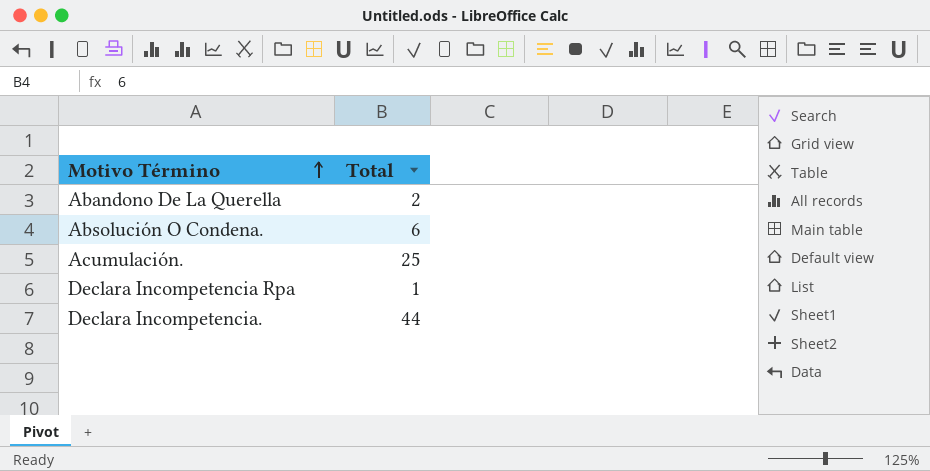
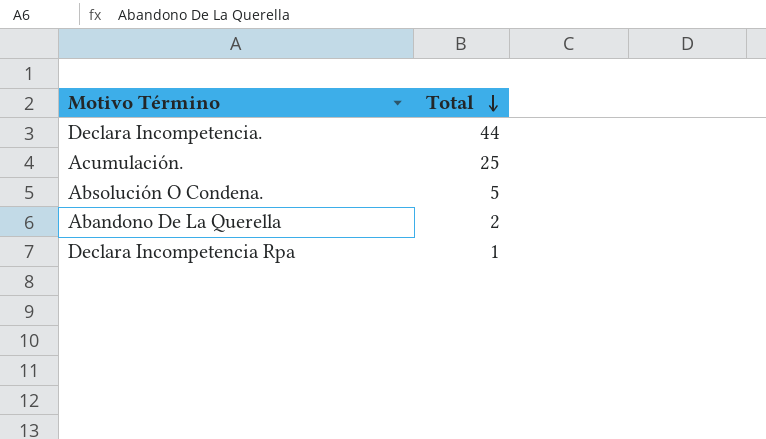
row order: Motivo Término ascending -> Total descending
Absolución O Condena. | Total: 6 -> 5

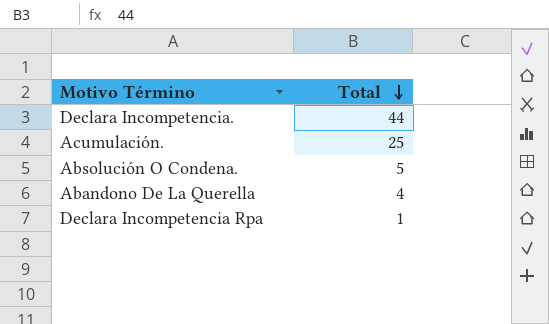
Abandono De La Querella | Total: 2 -> 4

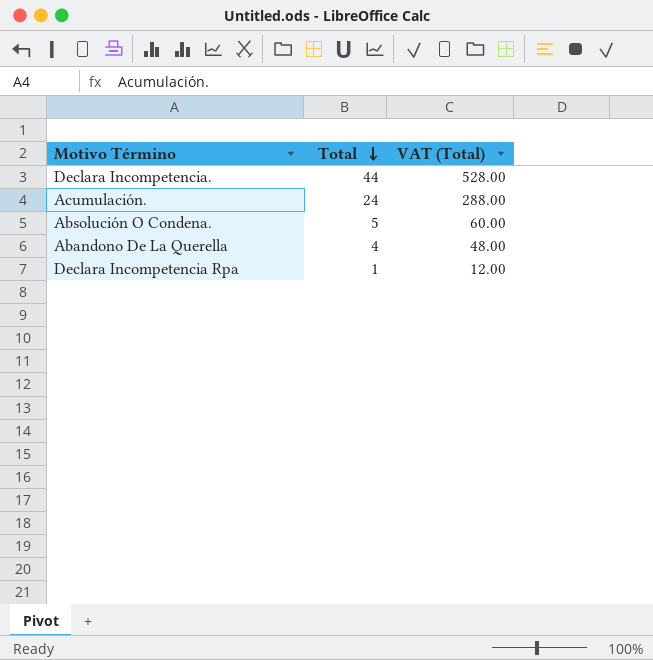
column VAT (Total) | formula: none -> [Total] * 12
Acumulación. | Total: 25 -> 24

